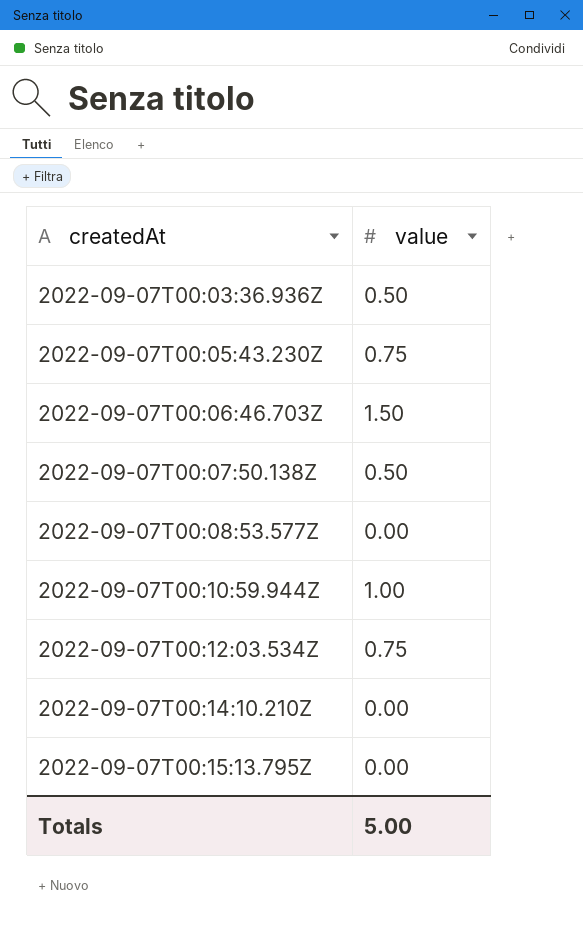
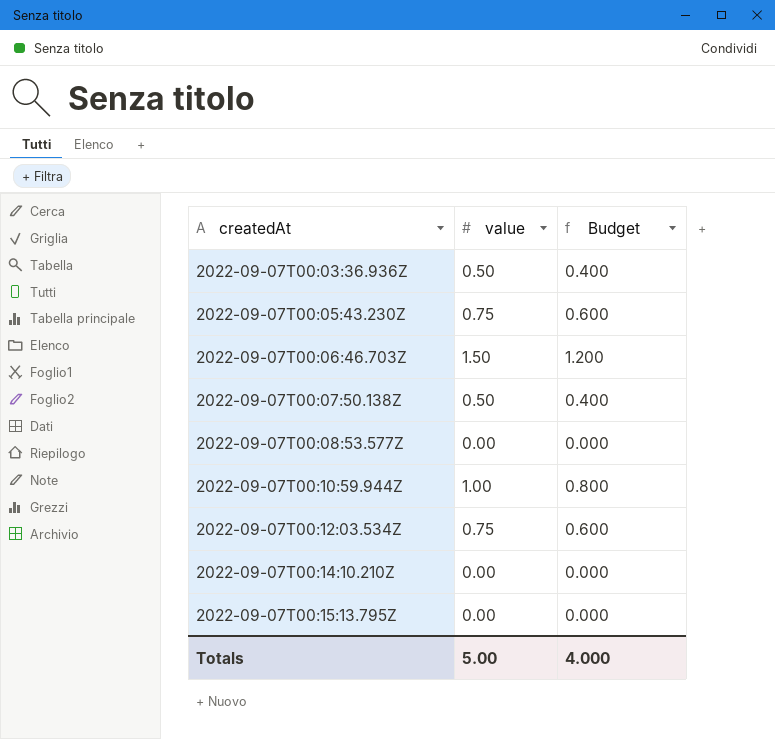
column Budget | formula: none -> [value] * 0.8

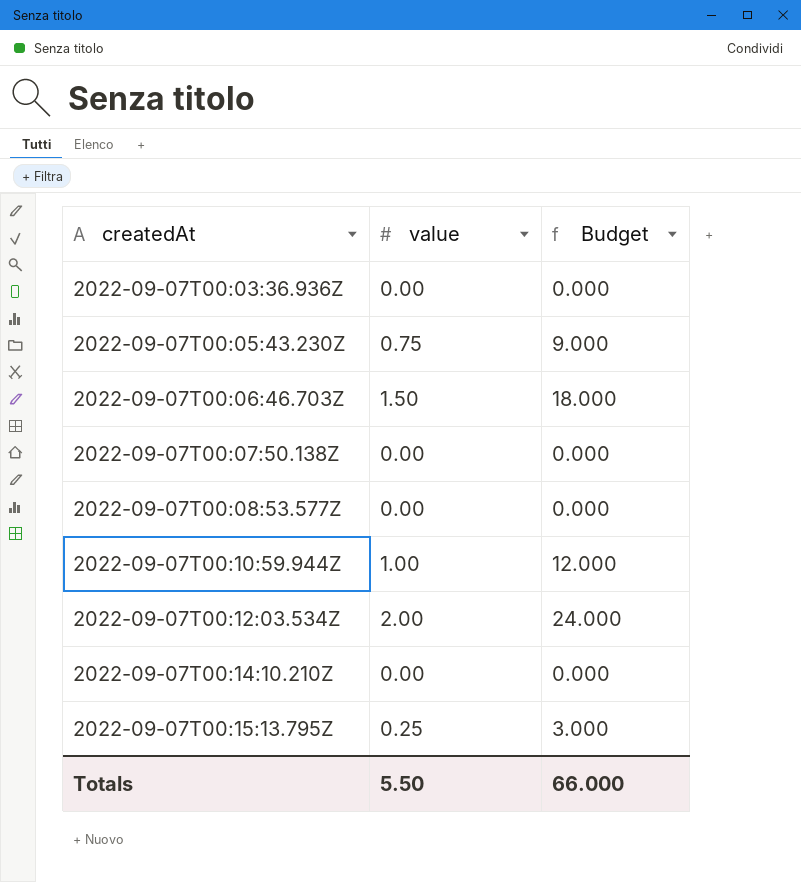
column Budget | formula: [value] * 0.8 -> [value] * 12
2022-09-07T00:03:36.936Z | value: 0.50 -> 0.00
2022-09-07T00:07:50.138Z | value: 0.50 -> 0.00
2022-09-07T00:12:03.534Z | value: 0.75 -> 2.00
2022-09-07T00:15:13.795Z | value: 0.00 -> 0.25
Totals | value: 5.00 -> 5.50
Totals | Budget: 4.000 -> 66.000

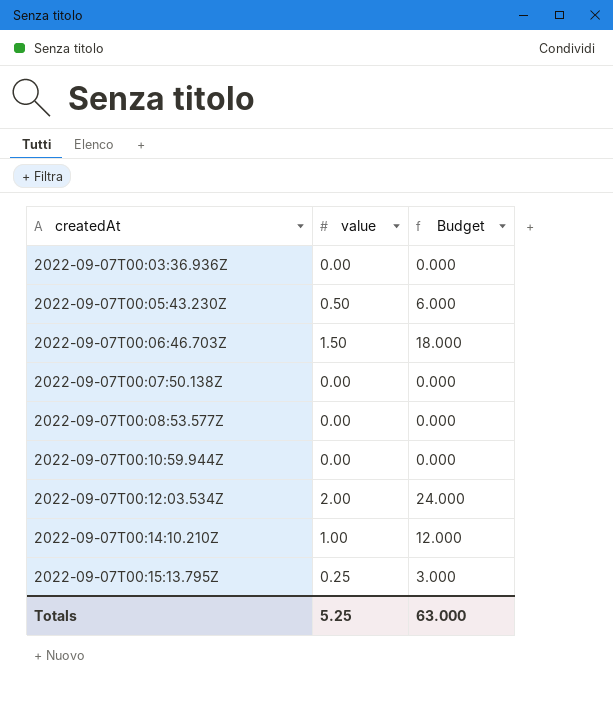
2022-09-07T00:05:43.230Z | value: 0.75 -> 0.50
2022-09-07T00:05:43.230Z | Budget: 9.000 -> 6.000
2022-09-07T00:10:59.944Z | value: 1.00 -> 0.00
2022-09-07T00:10:59.944Z | Budget: 12.000 -> 0.000
2022-09-07T00:14:10.210Z | value: 0.00 -> 1.00
2022-09-07T00:14:10.210Z | Budget: 0.000 -> 12.000
Totals | value: 5.50 -> 5.25
Totals | Budget: 66.000 -> 63.000

